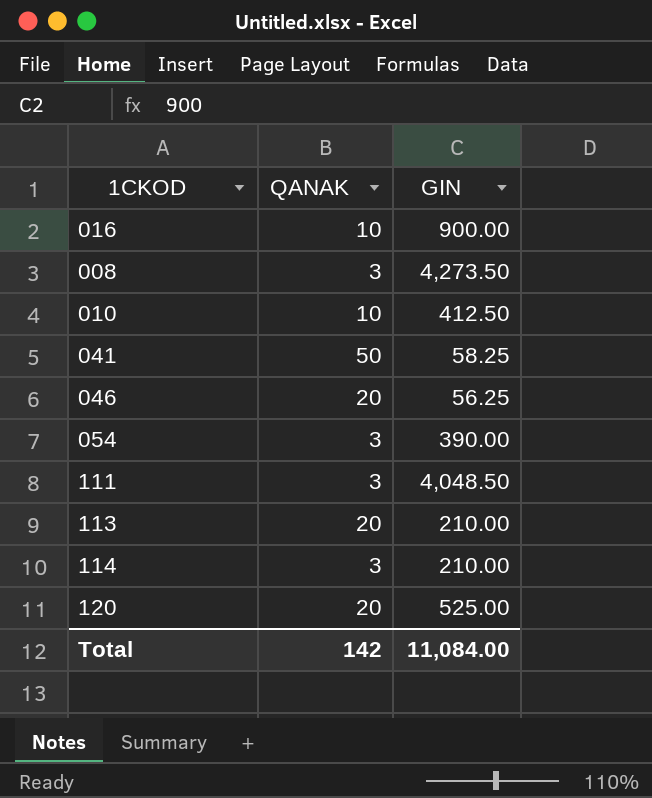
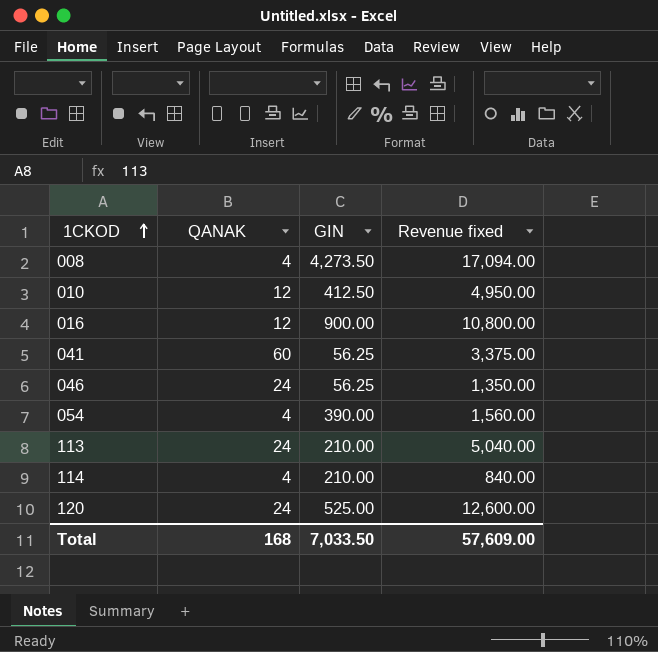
row order: none -> 1CKOD ascending
column Revenue fixed | formula: none -> [QANAK] * [GIN]
row 111: 3 | 4,048.50 -> none
008 | QANAK: 3 -> 4
010 | QANAK: 10 -> 12
016 | QANAK: 10 -> 12
041 | QANAK: 50 -> 60
041 | GIN: 58.25 -> 56.25
046 | QANAK: 20 -> 24
054 | QANAK: 3 -> 4
113 | QANAK: 20 -> 24
114 | QANAK: 3 -> 4
120 | QANAK: 20 -> 24
Total | QANAK: 142 -> 168
Total | GIN: 11,084.00 -> 7,033.50

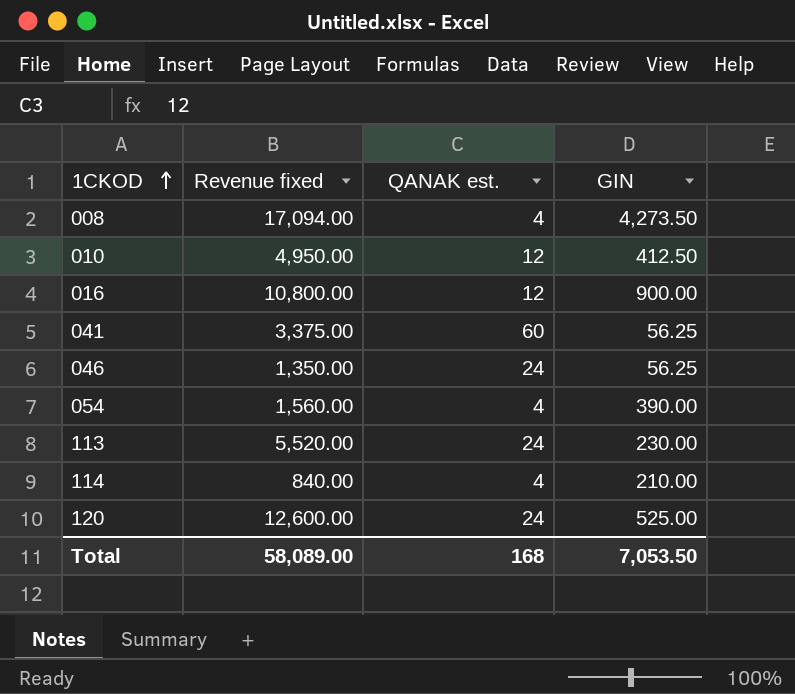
column Revenue fixed | position: 4 -> 2
column name: QANAK -> QANAK est.
113 | Revenue fixed: 5,040.00 -> 5,520.00
113 | GIN: 210.00 -> 230.00
Total | Revenue fixed: 57,609.00 -> 58,089.00
Total | GIN: 7,033.50 -> 7,053.50

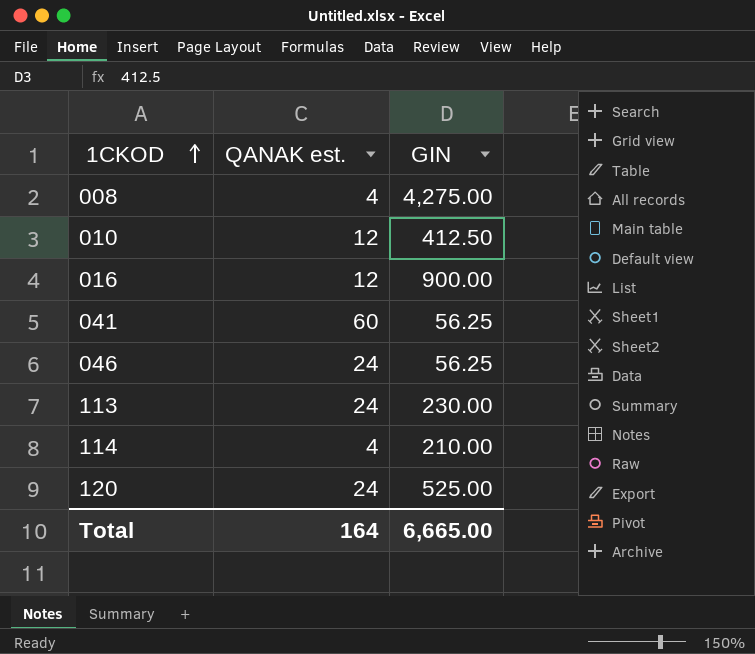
column Revenue fixed | formula: [QANAK est.] * [GIN] -> none
row 054: 1,560.00 | 4 | 390.00 -> none
008 | GIN: 4,273.50 -> 4,275.00
Total | QANAK est.: 168 -> 164
Total | GIN: 7,053.50 -> 6,665.00

